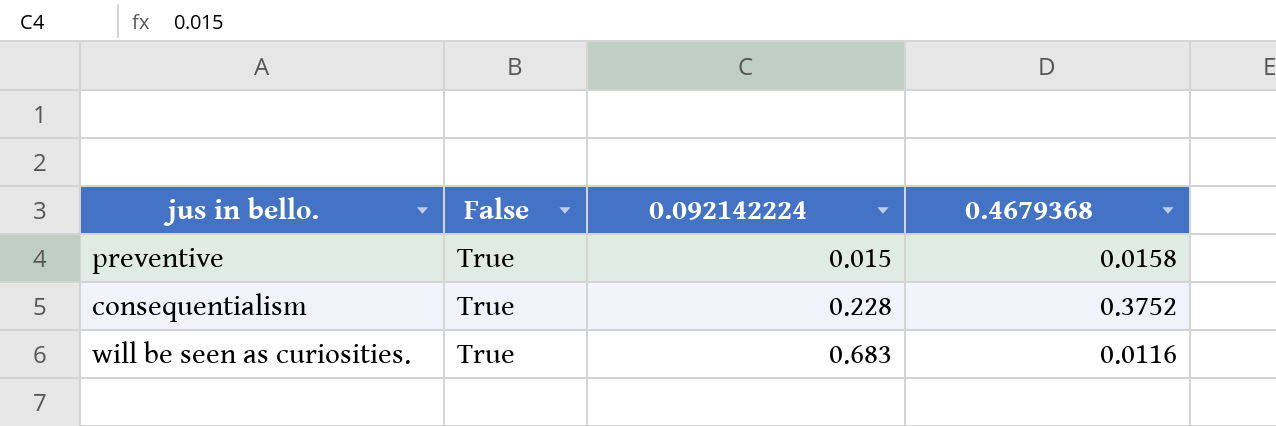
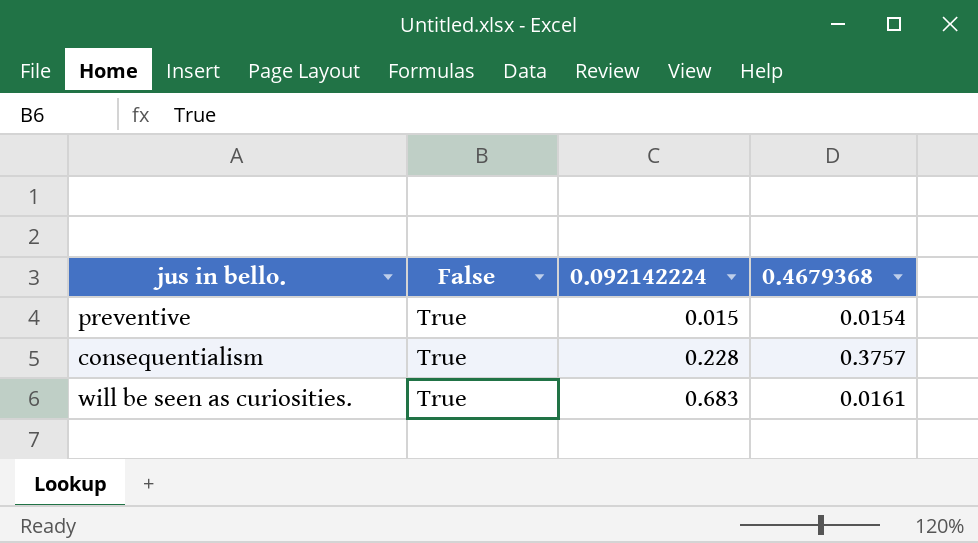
preventive | 0.4679368: 0.0158 -> 0.0154
consequentialism | 0.4679368: 0.3752 -> 0.3757
will be seen as curiosities. | 0.4679368: 0.0116 -> 0.0161

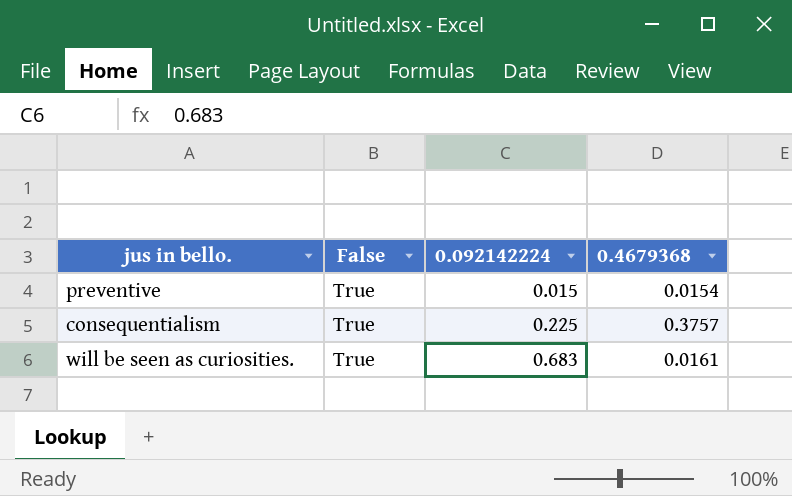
consequentialism | 0.092142224: 0.228 -> 0.225

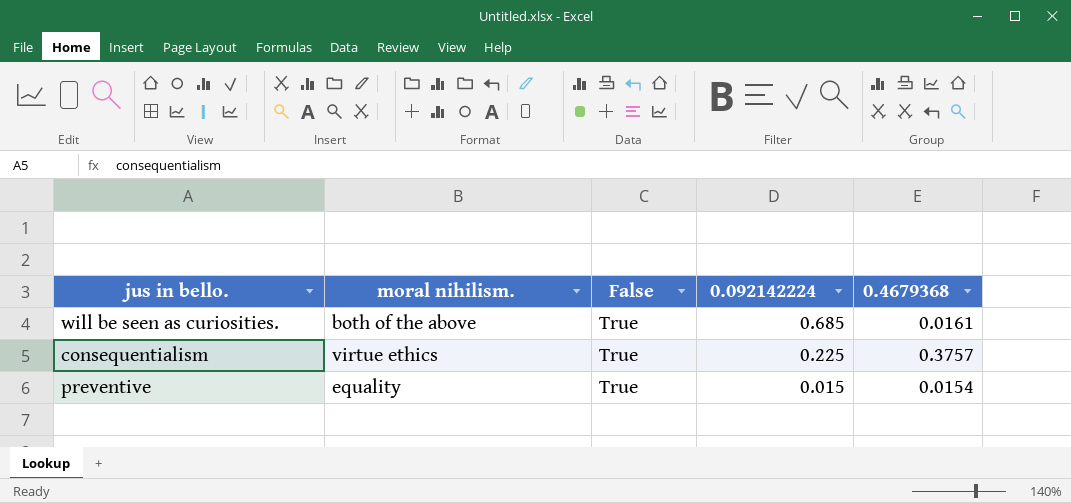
row order: 0.092142224 ascending -> 0.092142224 descending
column moral nihilism. | position: none -> 2
will be seen as curiosities. | 0.092142224: 0.683 -> 0.685

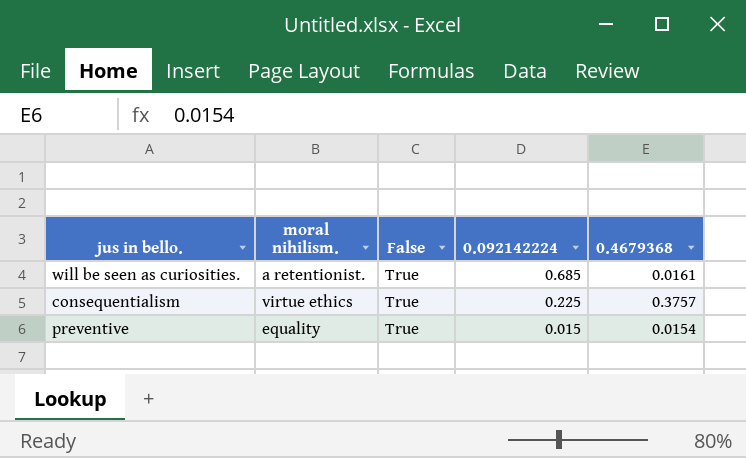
will be seen as curiosities. | moral nihilism.: both of the above -> a retentionist.

